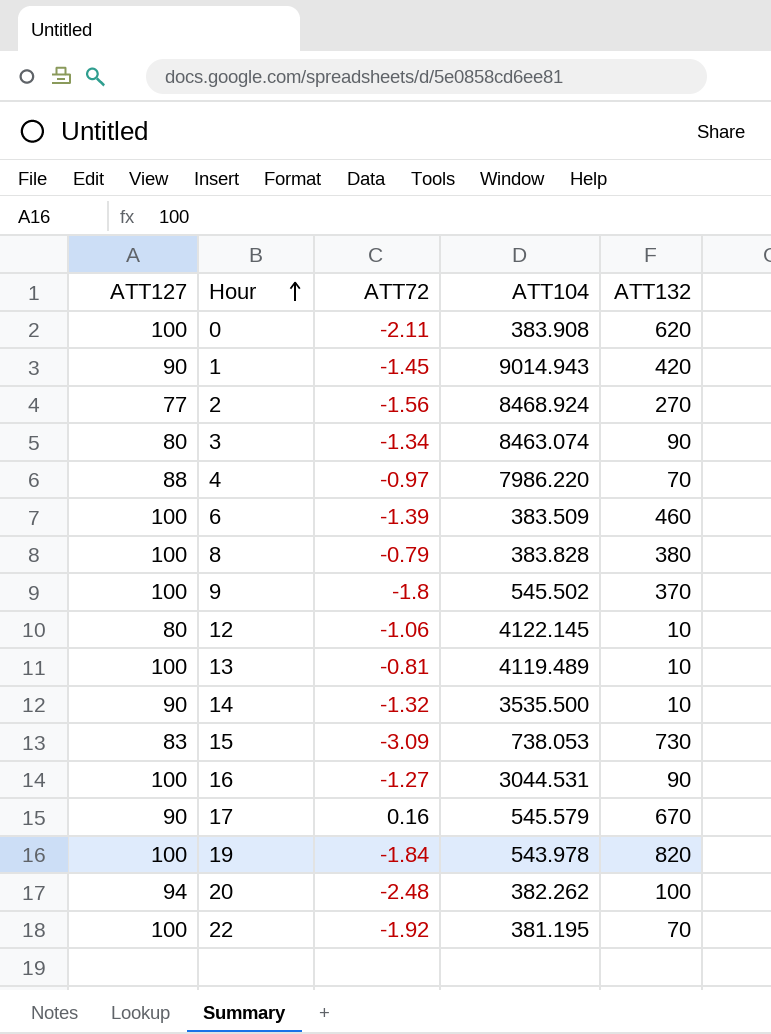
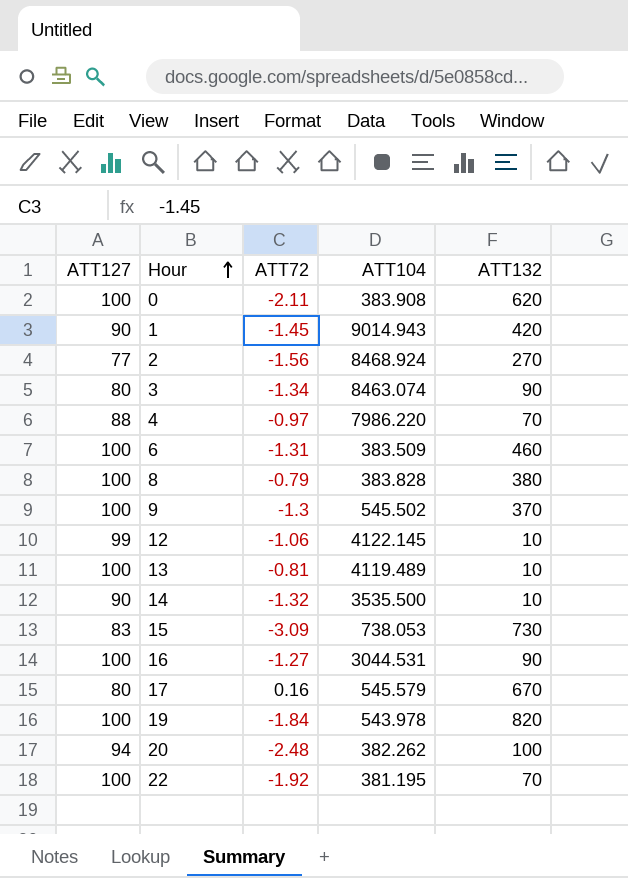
6 | ATT72: -1.39 -> -1.31
9 | ATT72: -1.8 -> -1.3
12 | ATT127: 80 -> 99
17 | ATT127: 90 -> 80

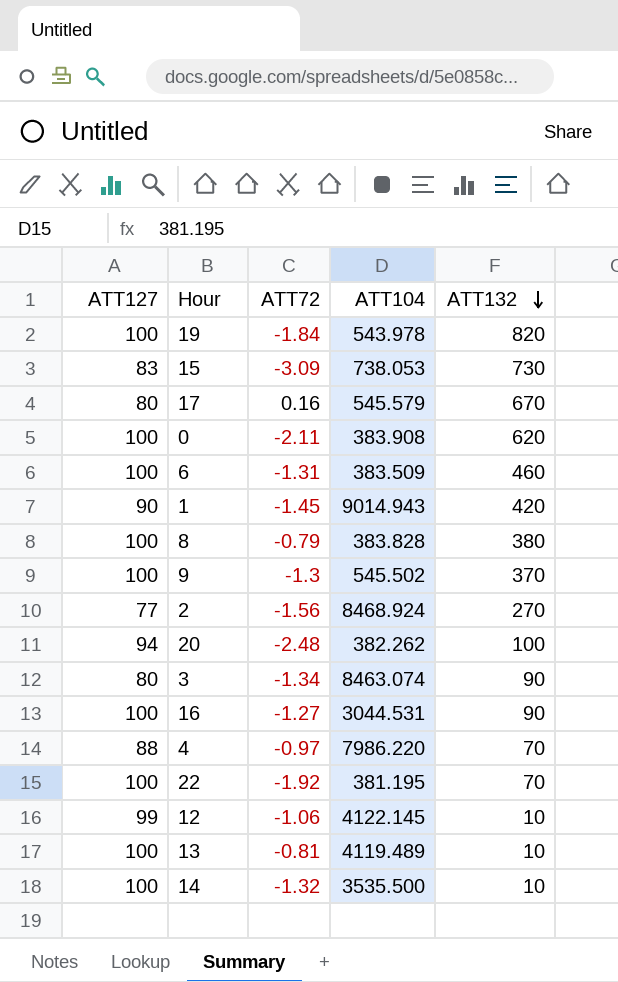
row order: Hour ascending -> ATT132 descending
14 | ATT127: 90 -> 100

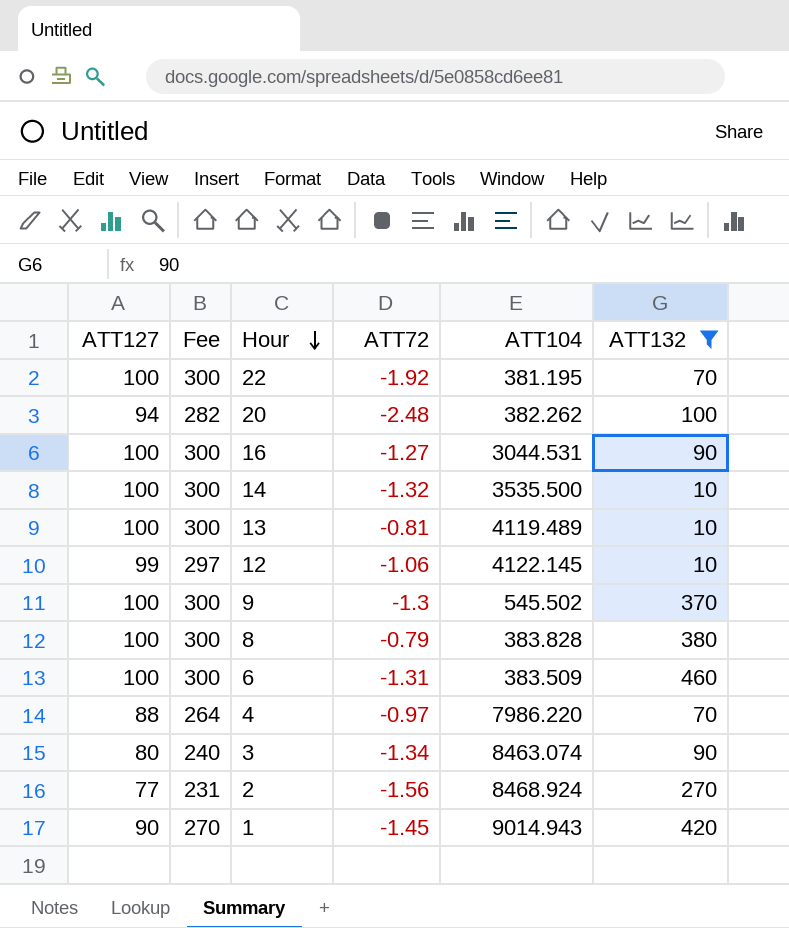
filter: none -> ATT132 <= 460
row order: ATT132 descending -> Hour descending
column Fee | formula: none -> [ATT127] * 3

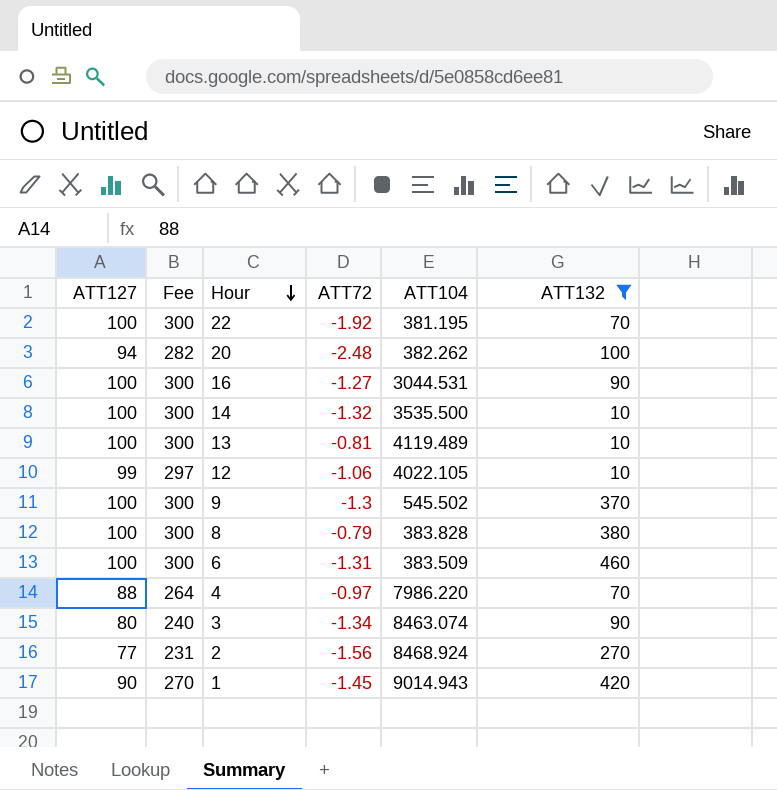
12 | ATT104: 4122.145 -> 4022.105

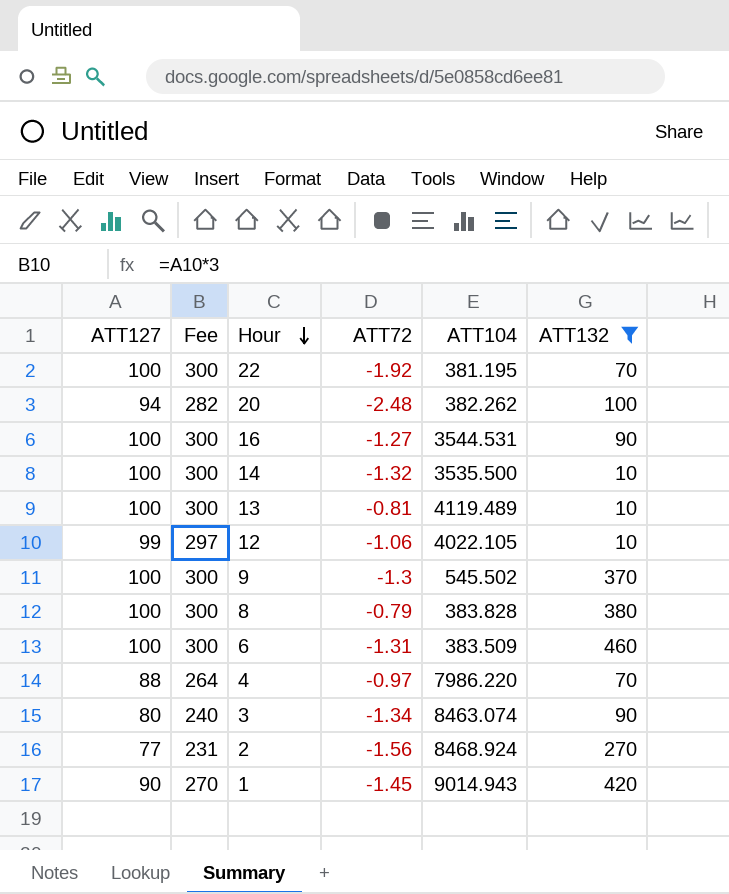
16 | ATT104: 3044.531 -> 3544.531

